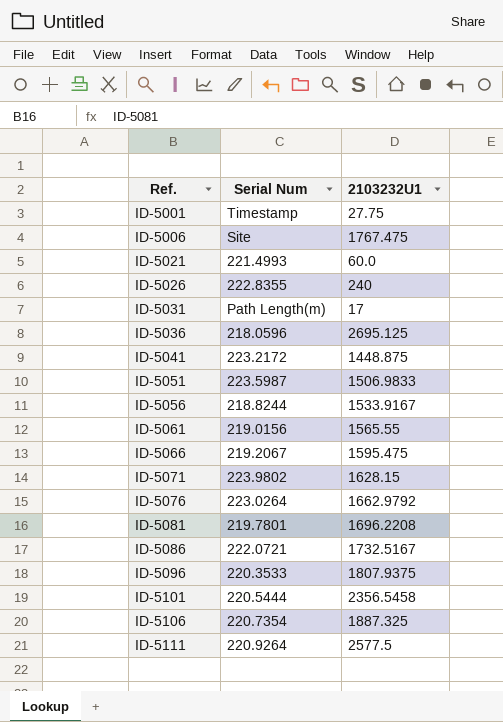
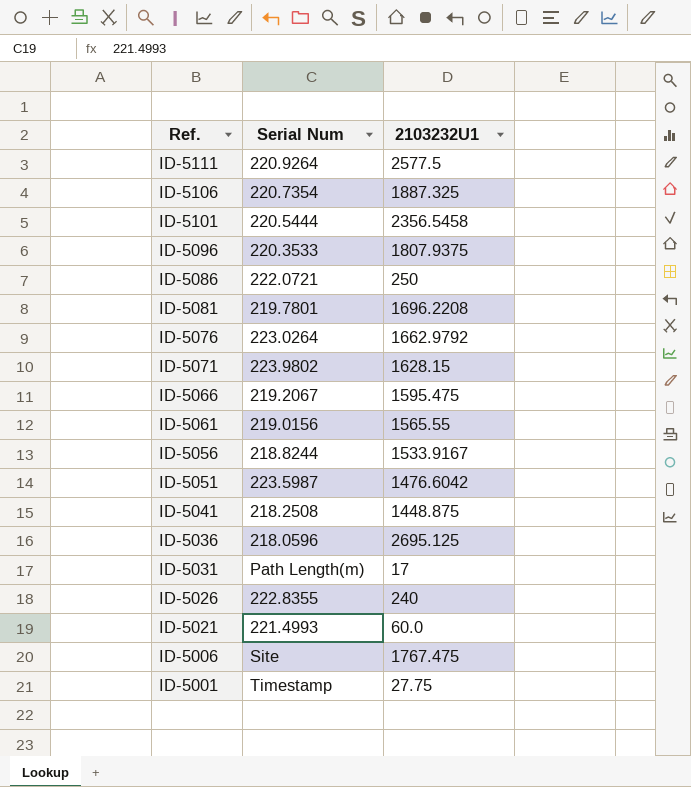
row order: Ref. ascending -> Ref. descending
ID-5086 | 2103232U1: 1732.5167 -> 250
ID-5051 | 2103232U1: 1506.9833 -> 1476.6042
ID-5041 | Serial Num: 223.2172 -> 218.2508

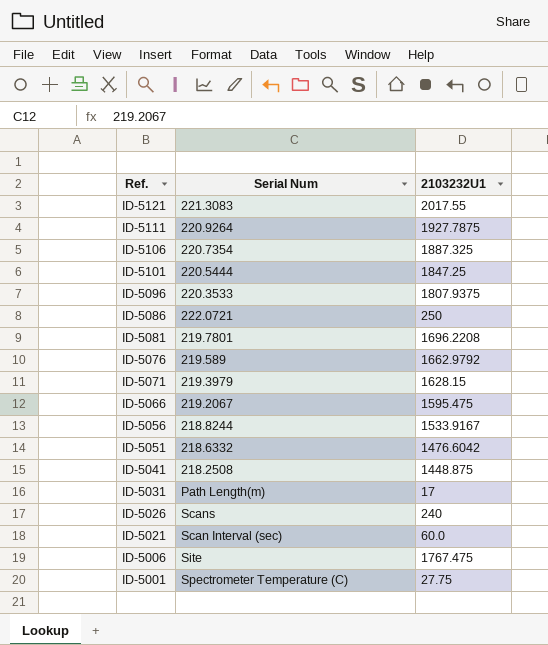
row ID-5061: 219.0156 | 1565.55 -> none
row ID-5036: 218.0596 | 2695.125 -> none
row ID-5121: none -> 221.3083 | 2017.55
ID-5111 | 2103232U1: 2577.5 -> 1927.7875
ID-5101 | 2103232U1: 2356.5458 -> 1847.25
ID-5076 | Serial Num: 223.0264 -> 219.589
ID-5071 | Serial Num: 223.9802 -> 219.3979
ID-5051 | Serial Num: 223.5987 -> 218.6332
ID-5026 | Serial Num: 222.8355 -> Scans
ID-5021 | Serial Num: 221.4993 -> Scan Interval (sec)
ID-5001 | Serial Num: Timestamp -> Spectrometer Temperature (C)

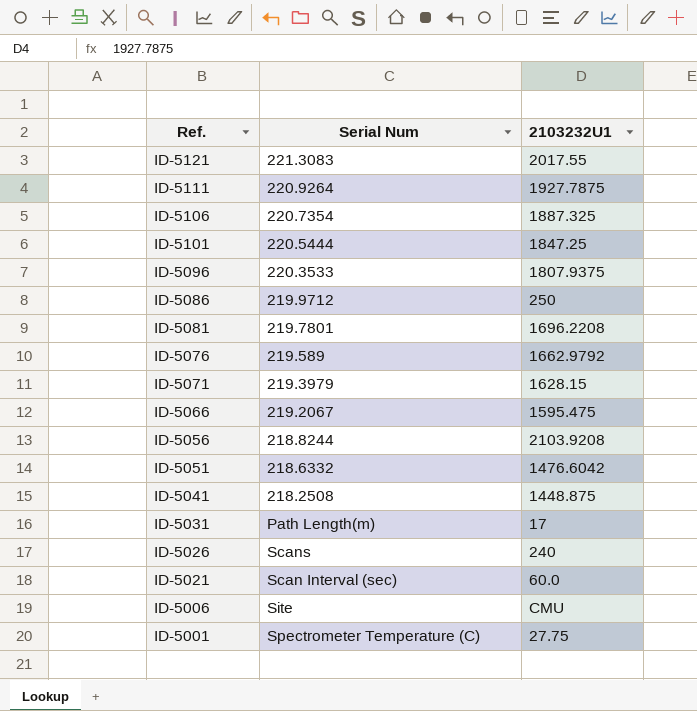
ID-5086 | Serial Num: 222.0721 -> 219.9712
ID-5056 | 2103232U1: 1533.9167 -> 2103.9208
ID-5006 | 2103232U1: 1767.475 -> CMU

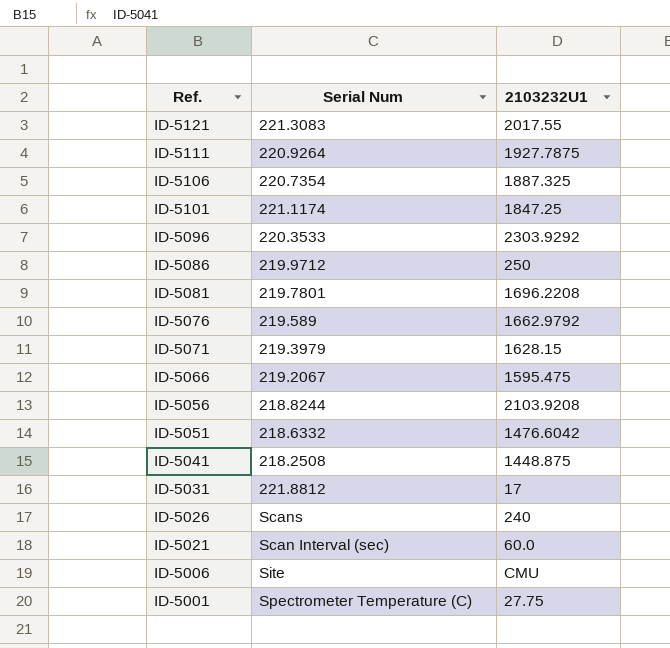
ID-5101 | Serial Num: 220.5444 -> 221.1174
ID-5096 | 2103232U1: 1807.9375 -> 2303.9292
ID-5031 | Serial Num: Path Length(m) -> 221.8812

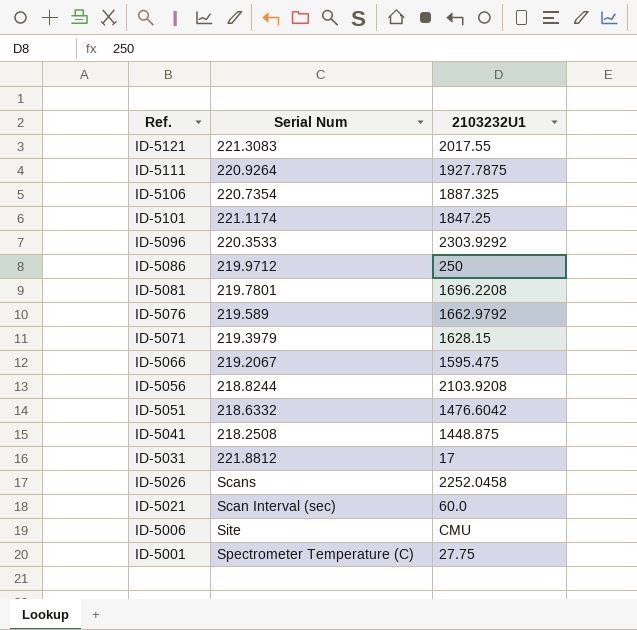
ID-5026 | 2103232U1: 240 -> 2252.0458

